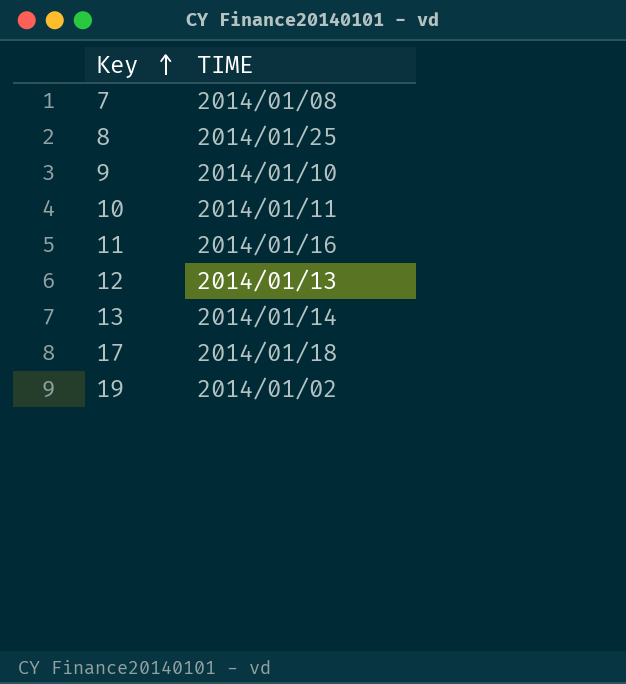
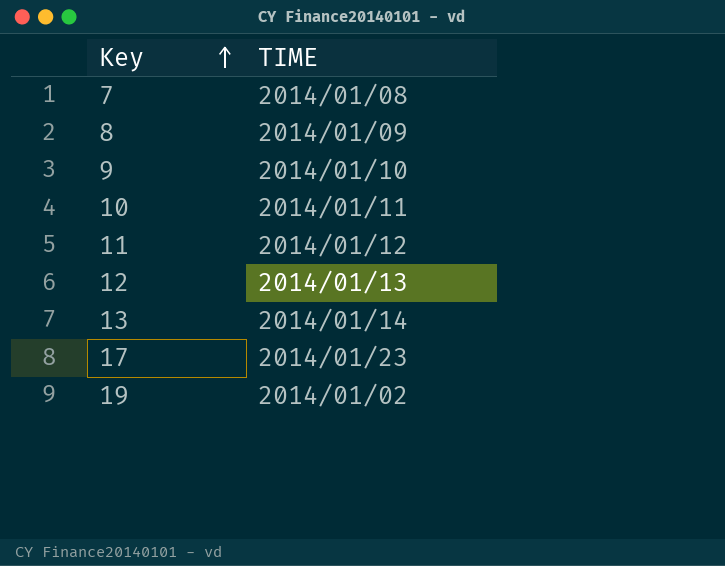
8 | TIME: 2014/01/25 -> 2014/01/09
11 | TIME: 2014/01/16 -> 2014/01/12
17 | TIME: 2014/01/18 -> 2014/01/23

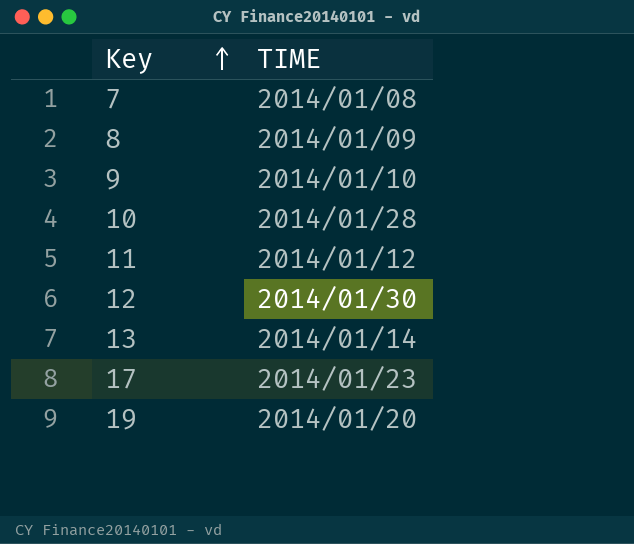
10 | TIME: 2014/01/11 -> 2014/01/28
12 | TIME: 2014/01/13 -> 2014/01/30
19 | TIME: 2014/01/02 -> 2014/01/20

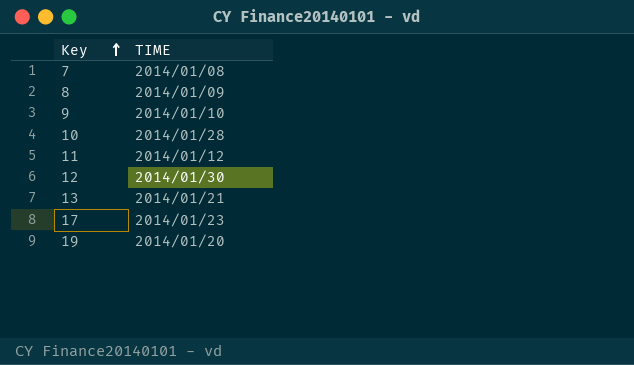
13 | TIME: 2014/01/14 -> 2014/01/21

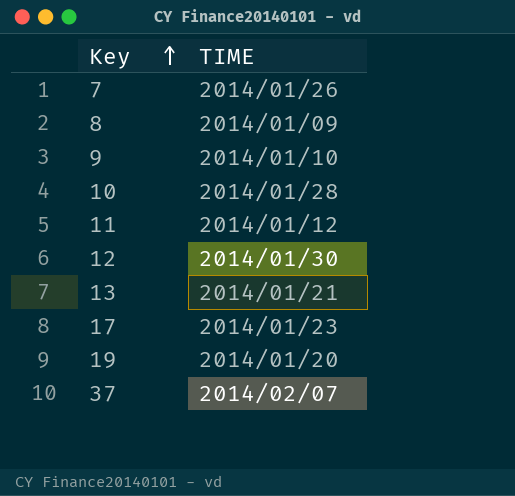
7 | TIME: 2014/01/08 -> 2014/01/26
row 37: none -> 2014/02/07

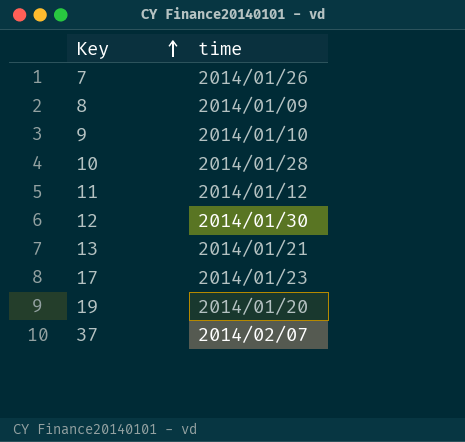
column name: TIME -> time

